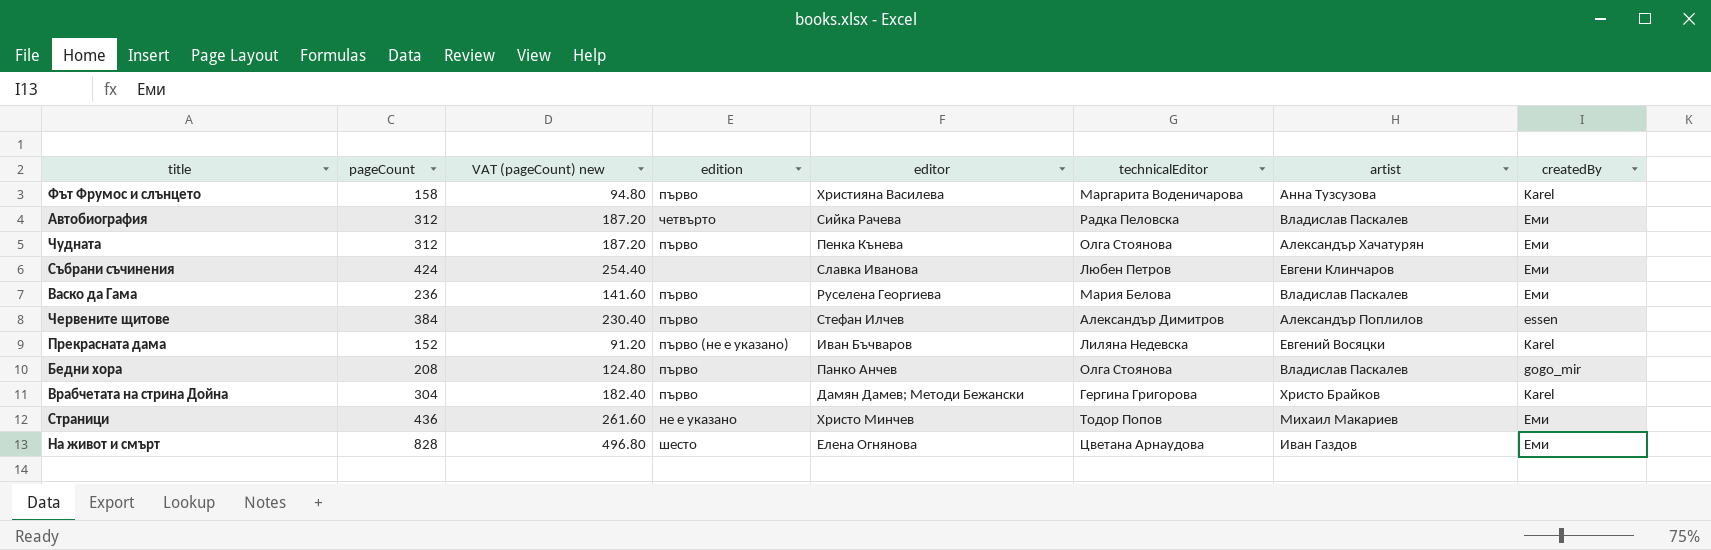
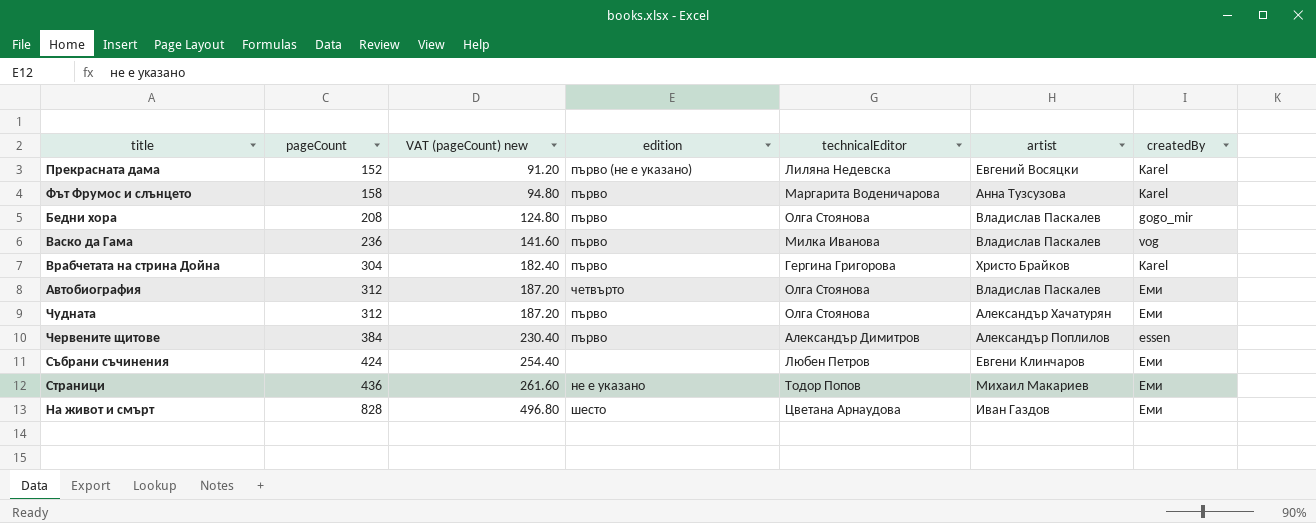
row order: none -> pageCount ascending
column editor | position: 5 -> none
Васко да Гама | technicalEditor: Мария Белова -> Милка Иванова
Васко да Гама | createdBy: Еми -> vog
Автобиография | technicalEditor: Радка Пеловска -> Олга Стоянова

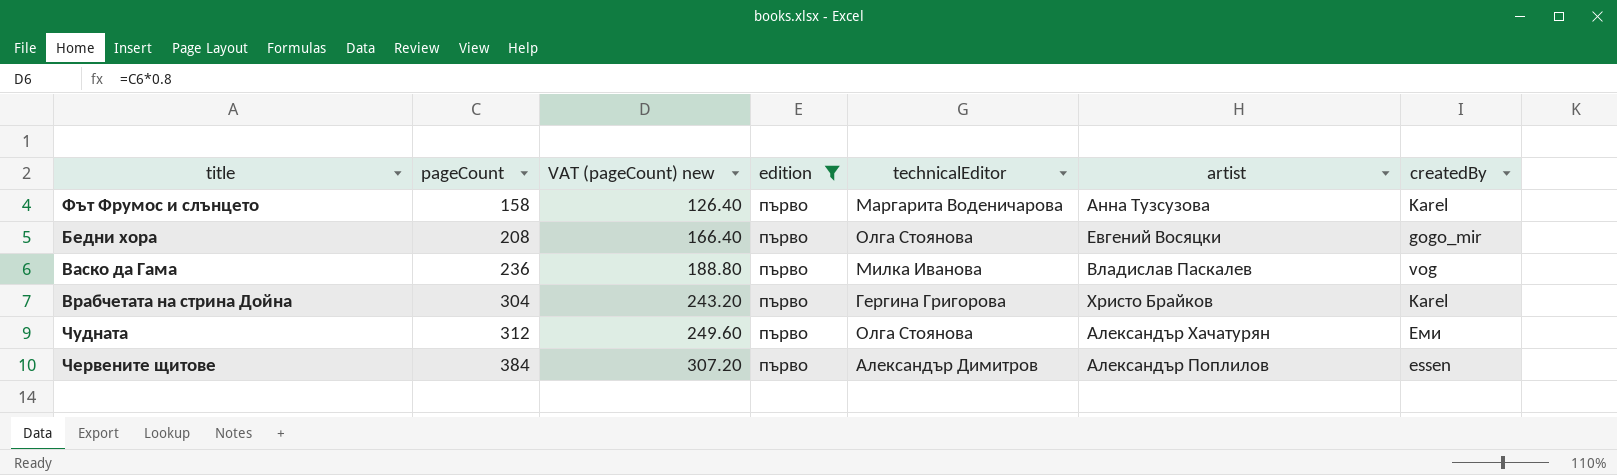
filter: none -> edition = първо
column VAT (pageCount) new | formula: [pageCount] * 0.6 -> [pageCount] * 0.8
Бедни хора | artist: Владислав Паскалев -> Евгений Восяцки

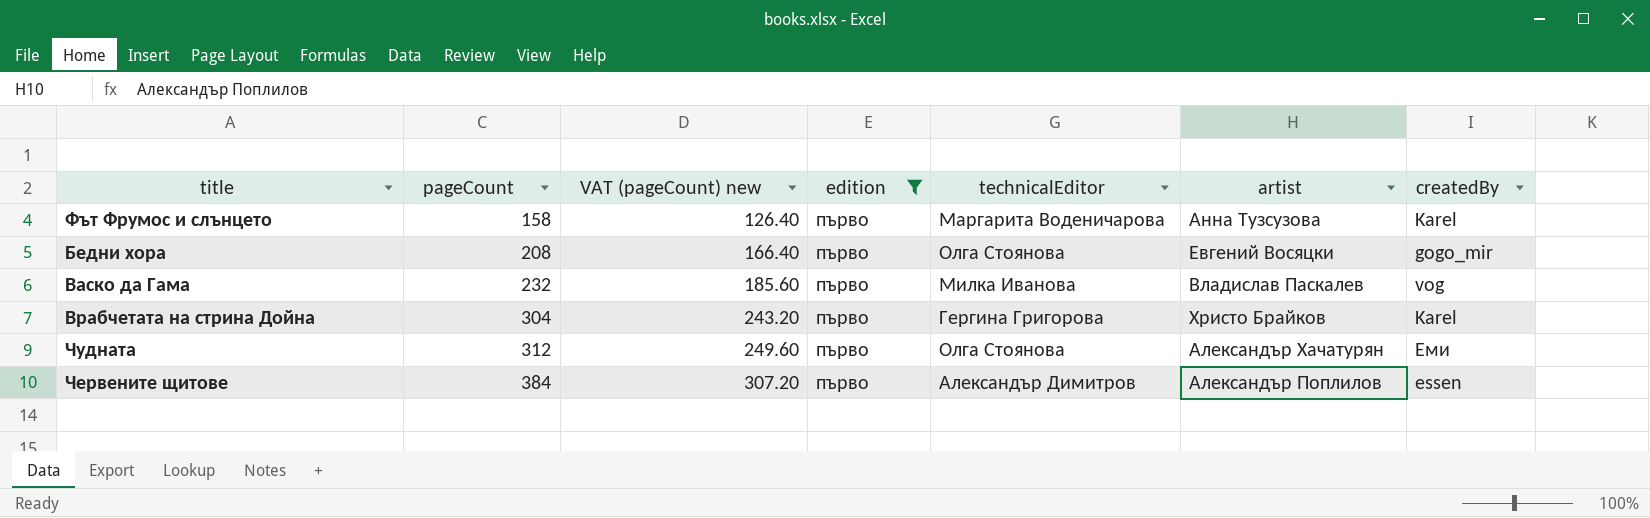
Васко да Гама | pageCount: 236 -> 232
Васко да Гама | VAT (pageCount) new: 188.80 -> 185.60

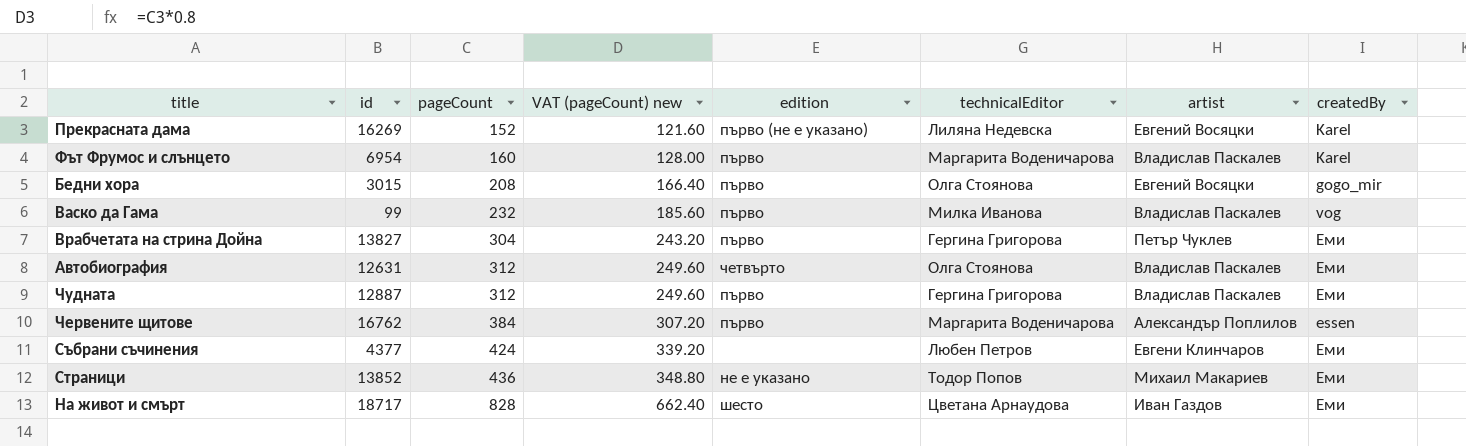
filter: edition = първо -> none
column id | position: none -> 2
Фът Фрумос и слънцето | pageCount: 158 -> 160
Фът Фрумос и слънцето | VAT (pageCount) new: 126.40 -> 128.00
Фът Фрумос и слънцето | artist: Анна Тузсузова -> Владислав Паскалев
Врабчетата на стрина Дойна | artist: Христо Брайков -> Петър Чуклев
Врабчетата на стрина Дойна | createdBy: Karel -> Еми
Чудната | technicalEditor: Олга Стоянова -> Гергина Григорова
Чудната | artist: Александър Хачатурян -> Владислав Паскалев
Червените щитове | technicalEditor: Александър Димитров -> Маргарита Воденичарова

